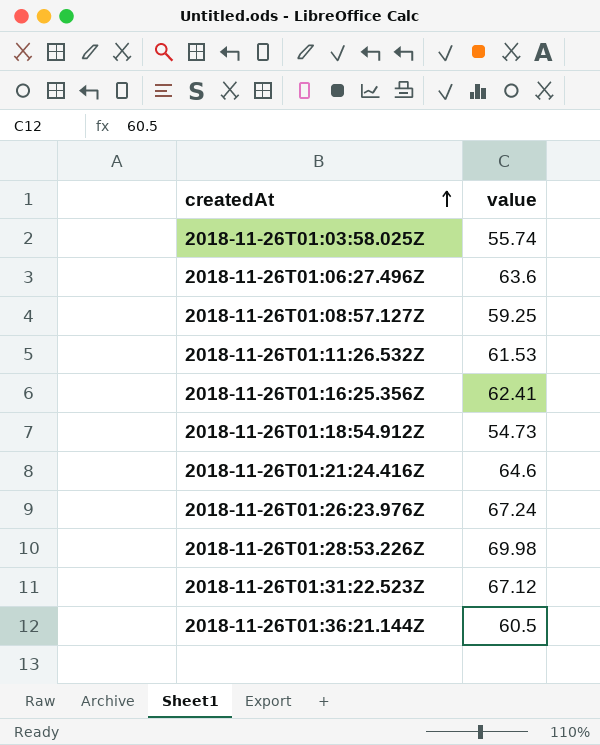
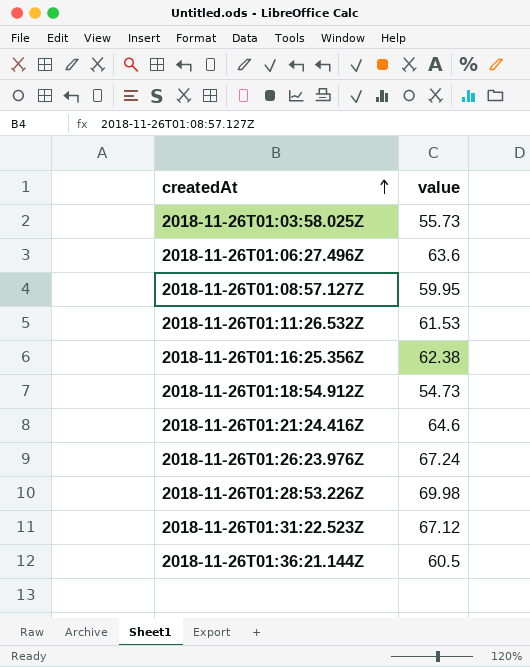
2018-11-26T01:03:58.025Z | value: 55.74 -> 55.73
2018-11-26T01:08:57.127Z | value: 59.25 -> 59.95
2018-11-26T01:16:25.356Z | value: 62.41 -> 62.38

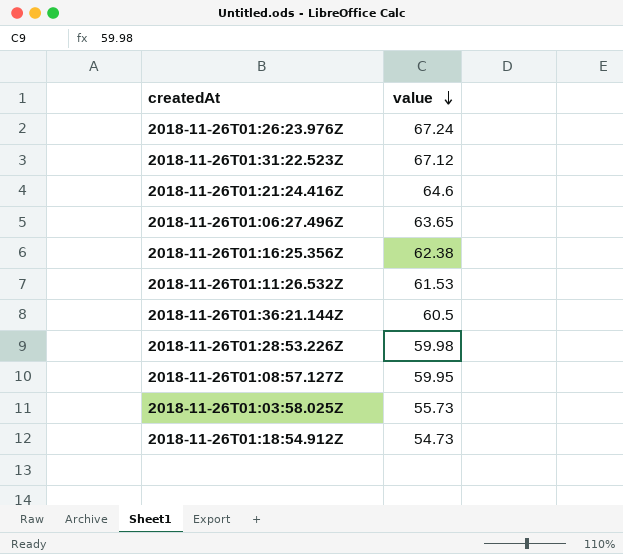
row order: createdAt ascending -> value descending
2018-11-26T01:06:27.496Z | value: 63.6 -> 63.65
2018-11-26T01:28:53.226Z | value: 69.98 -> 59.98

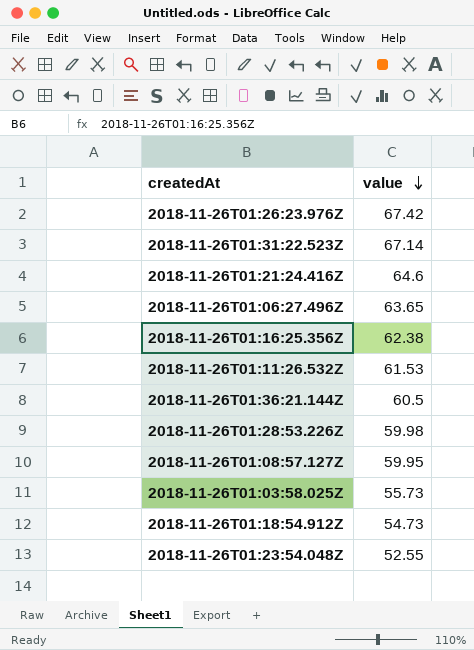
2018-11-26T01:26:23.976Z | value: 67.24 -> 67.42
2018-11-26T01:31:22.523Z | value: 67.12 -> 67.14
row 2018-11-26T01:23:54.048Z: none -> 52.55

